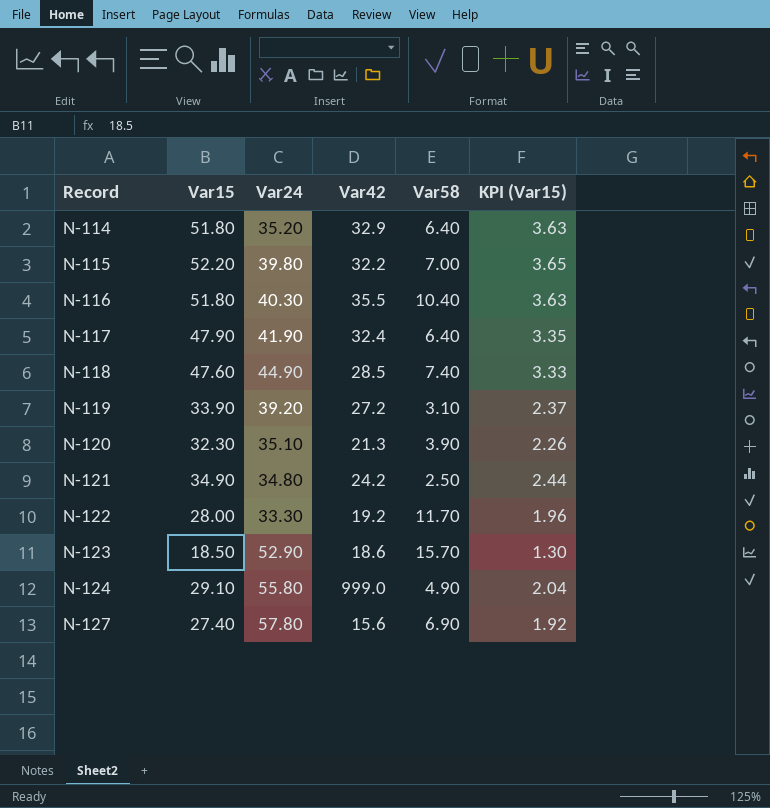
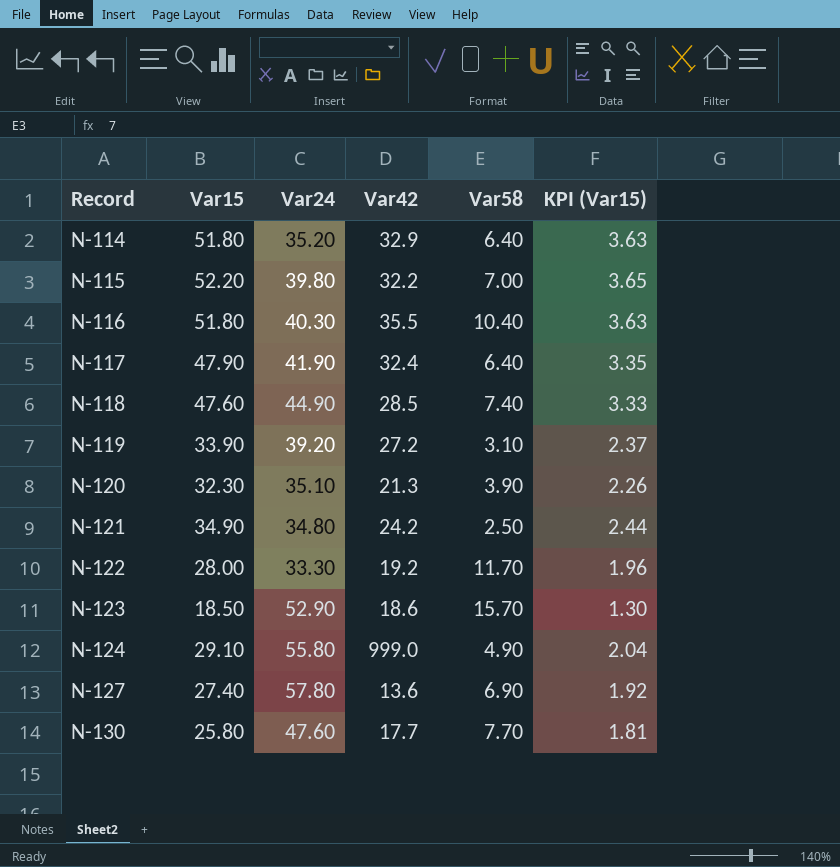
N-127 | Var42: 15.6 -> 13.6
row N-130: none -> 25.80 | 47.60 | 17.7 | 7.70 | 1.81

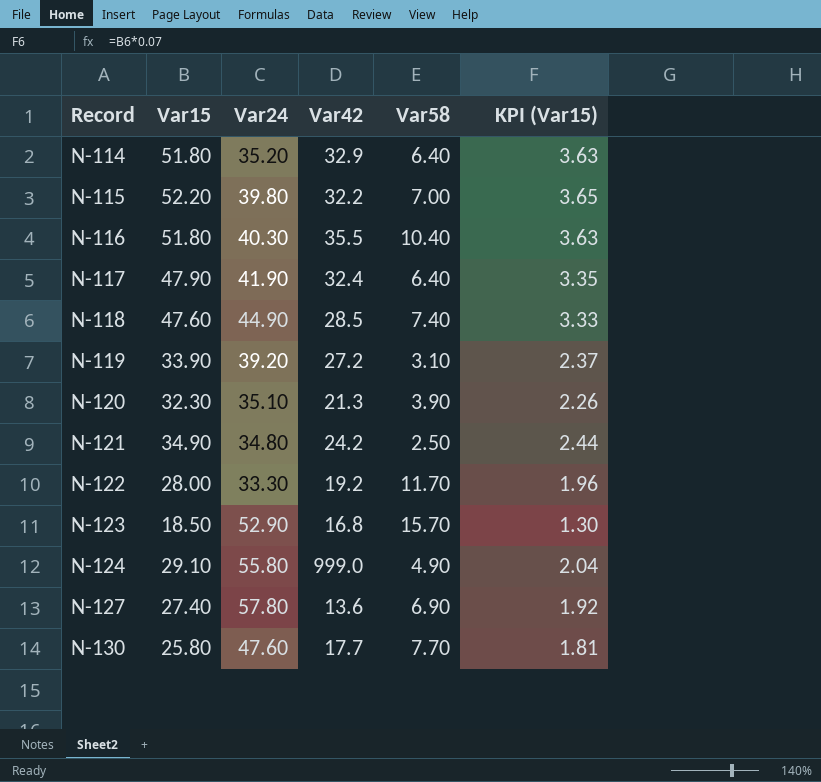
N-123 | Var42: 18.6 -> 16.8

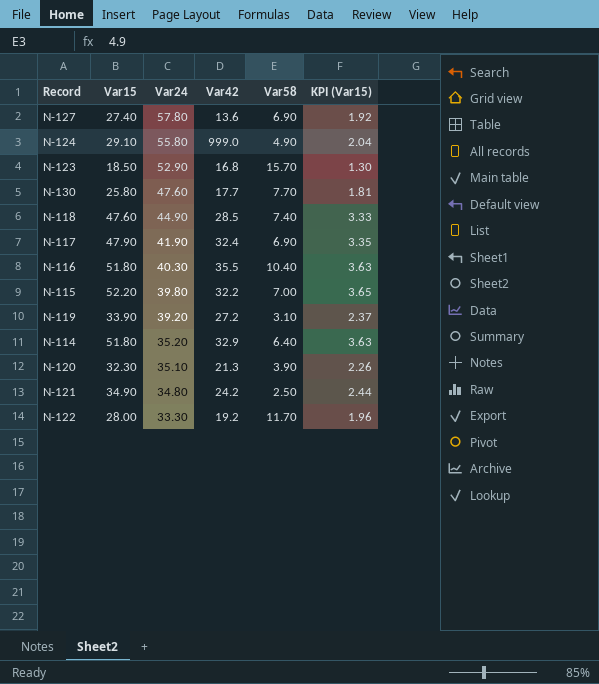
row order: Record ascending -> Var24 descending
N-117 | Var58: 6.40 -> 6.90

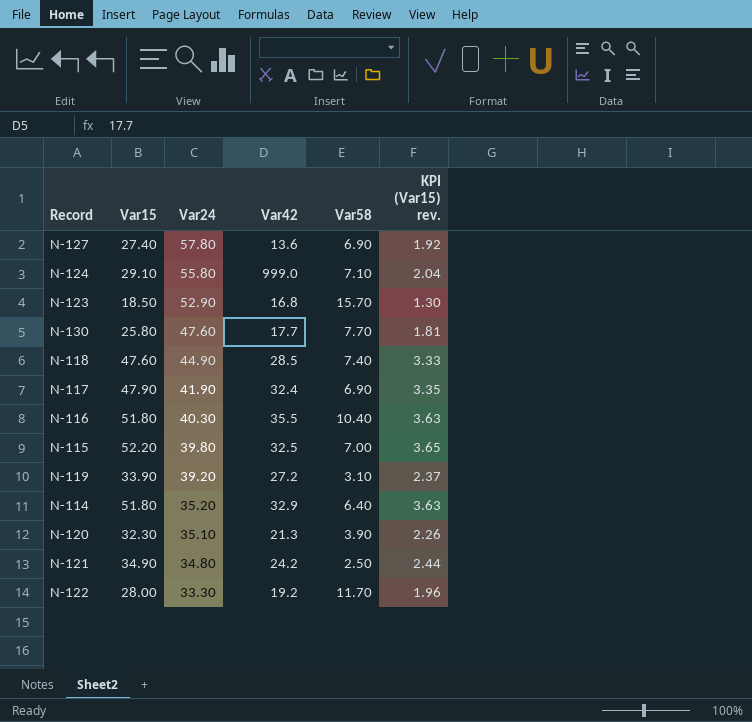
column name: KPI (Var15) -> KPI (Var15) rev.
N-124 | Var58: 4.90 -> 7.10
N-115 | Var42: 32.2 -> 32.5

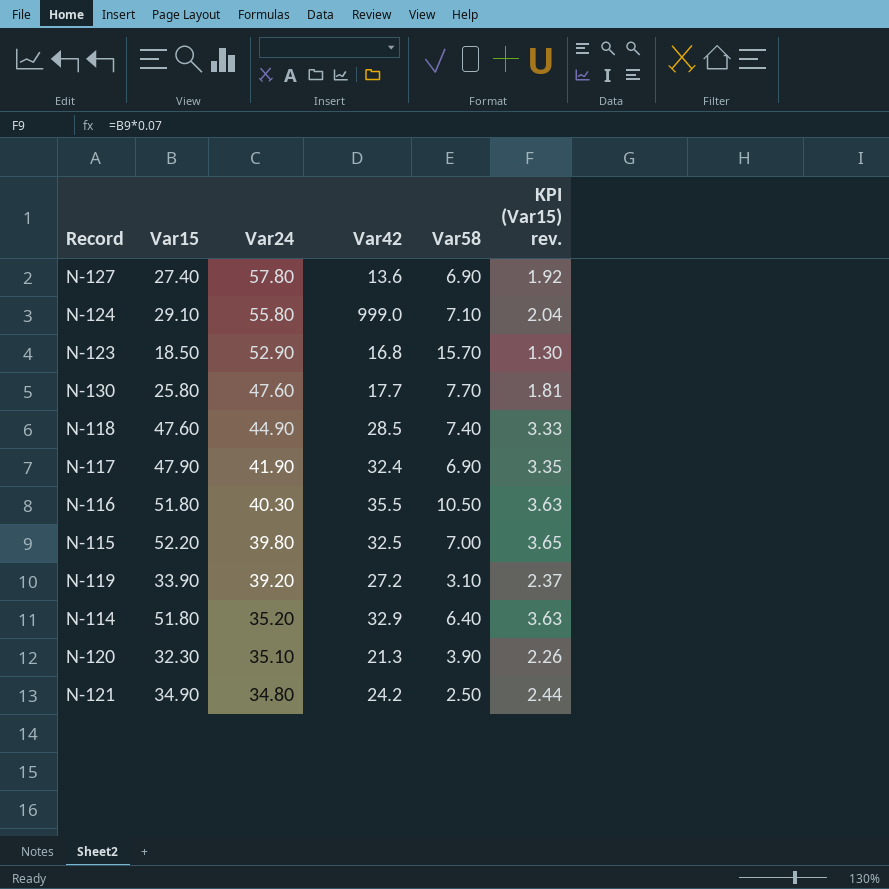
row N-122: 28.00 | 33.30 | 19.2 | 11.70 | 1.96 -> none
N-116 | Var58: 10.40 -> 10.50

